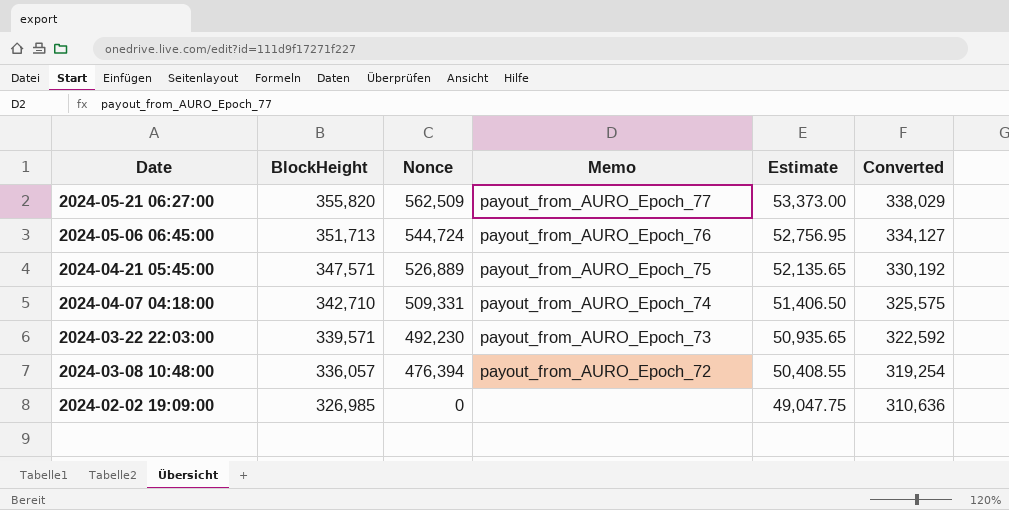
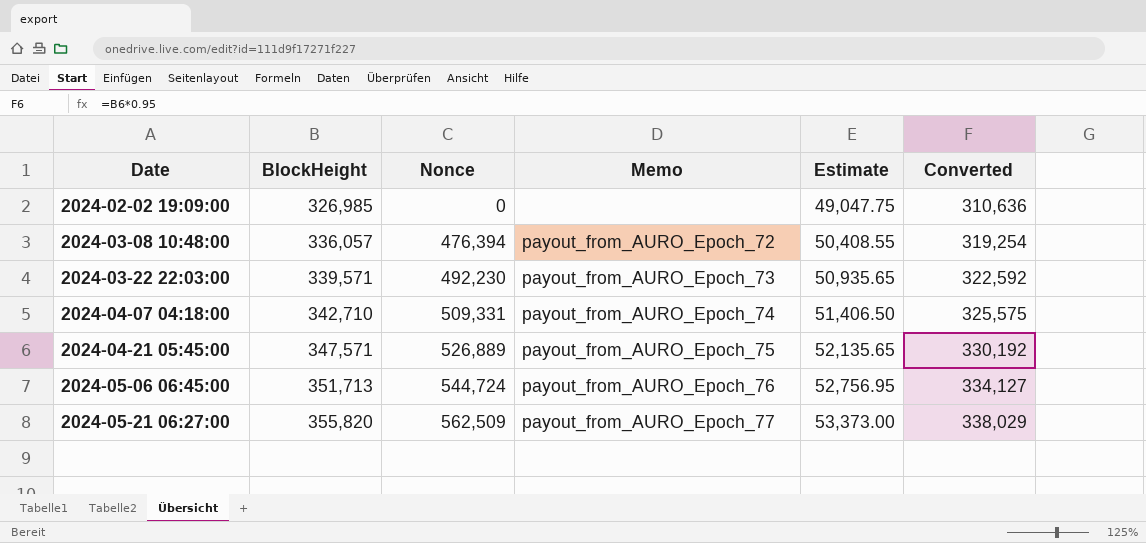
row order: Date descending -> Date ascending

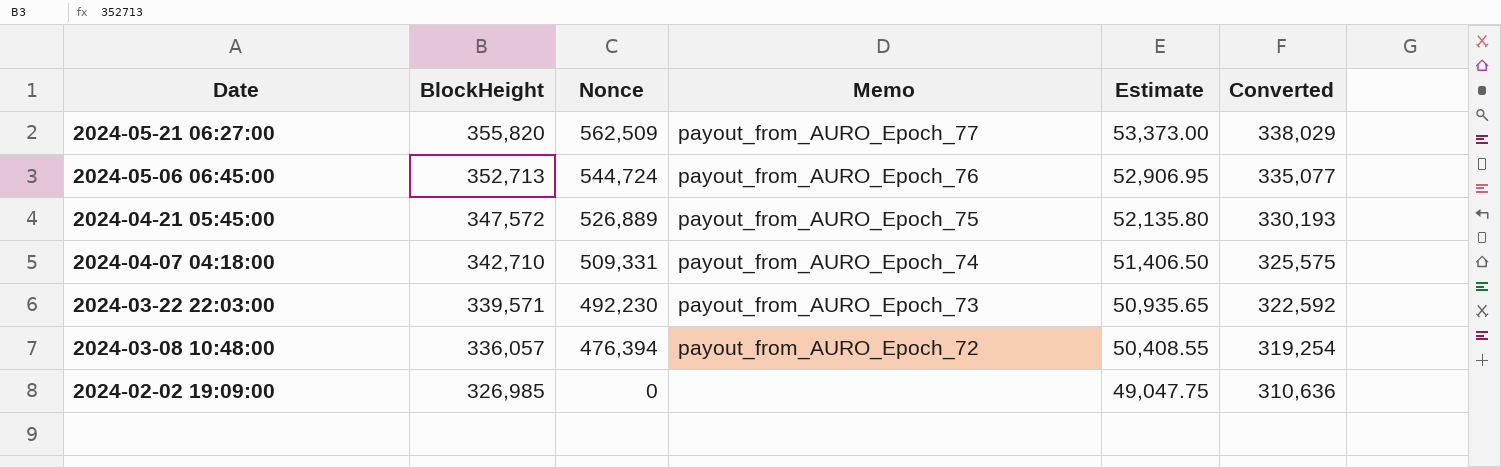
row order: Date ascending -> Date descending
2024-05-06 06:45:00 | BlockHeight: 351,713 -> 352,713
2024-05-06 06:45:00 | Estimate: 52,756.95 -> 52,906.95
2024-05-06 06:45:00 | Converted: 334,127 -> 335,077
2024-04-21 05:45:00 | BlockHeight: 347,571 -> 347,572
2024-04-21 05:45:00 | Estimate: 52,135.65 -> 52,135.80
2024-04-21 05:45:00 | Converted: 330,192 -> 330,193

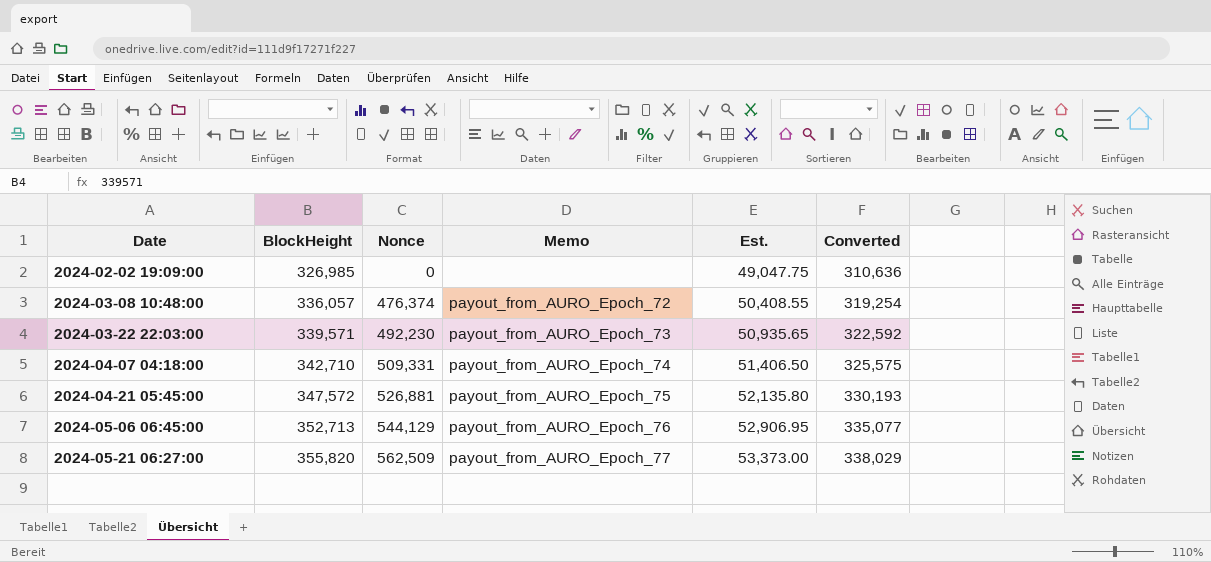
row order: Date descending -> Date ascending
column name: Estimate -> Est.
2024-03-08 10:48:00 | Nonce: 476,394 -> 476,374
2024-04-21 05:45:00 | Nonce: 526,889 -> 526,881
2024-05-06 06:45:00 | Nonce: 544,724 -> 544,129

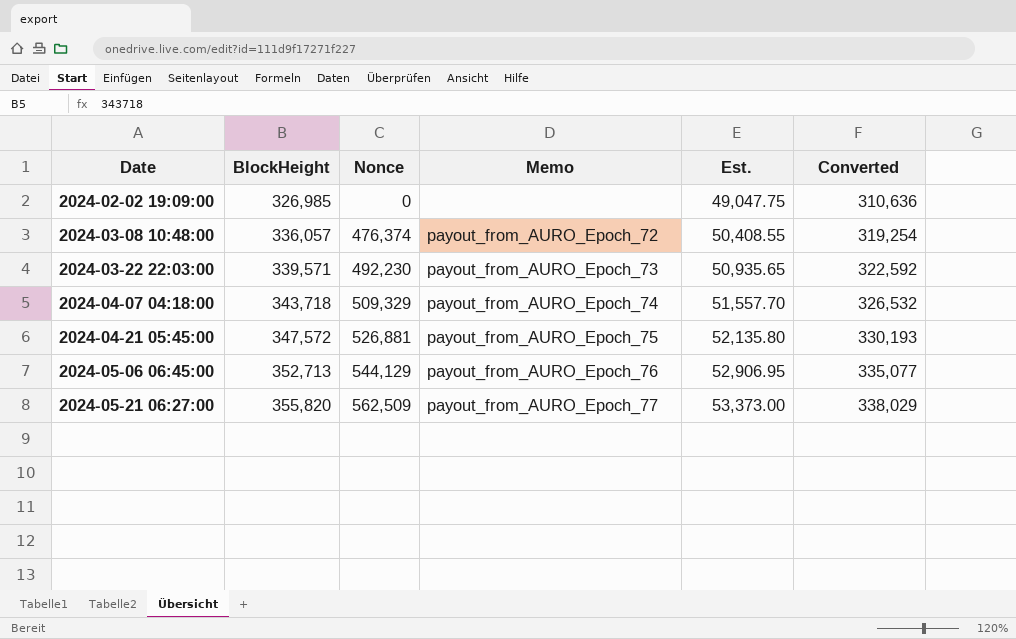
2024-04-07 04:18:00 | BlockHeight: 342,710 -> 343,718
2024-04-07 04:18:00 | Nonce: 509,331 -> 509,329
2024-04-07 04:18:00 | Est.: 51,406.50 -> 51,557.70
2024-04-07 04:18:00 | Converted: 325,575 -> 326,532

